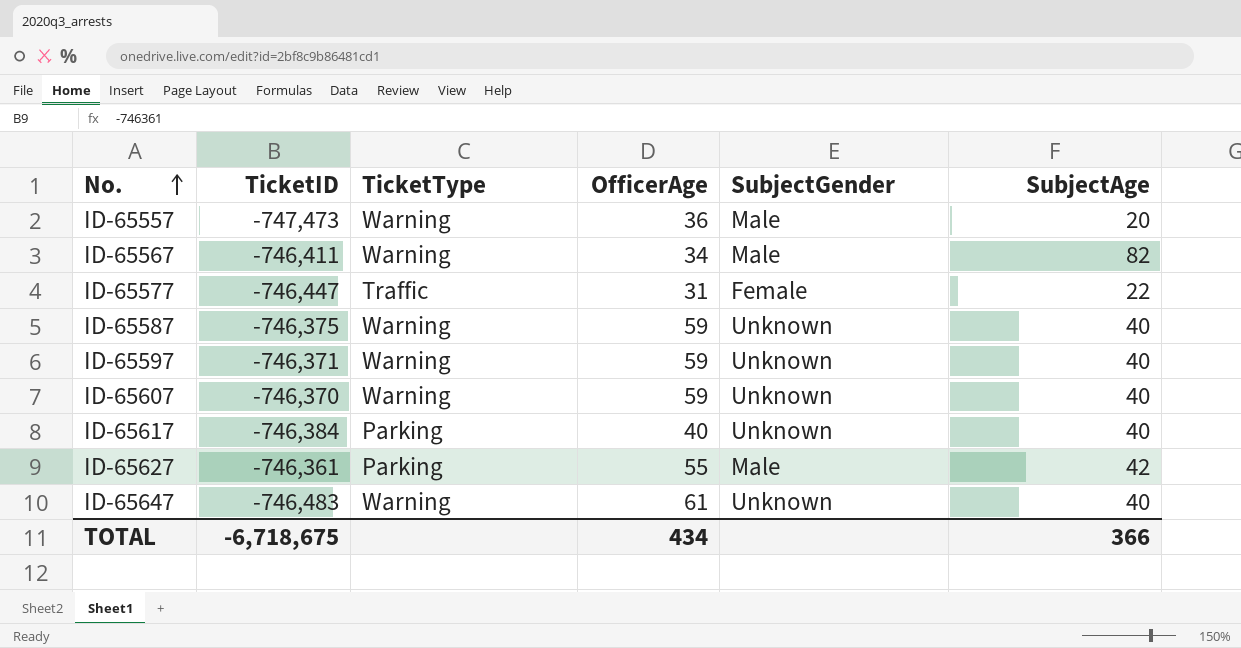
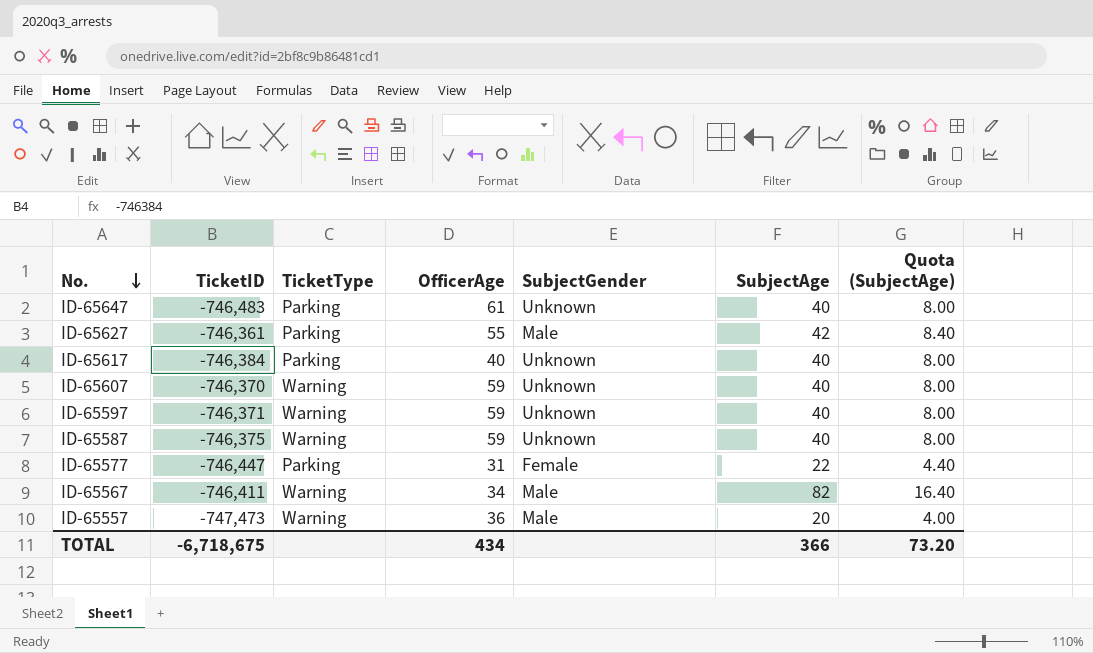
row order: No. ascending -> No. descending
column Quota (SubjectAge) | formula: none -> [SubjectAge] * 0.2
ID-65647 | TicketType: Warning -> Parking
ID-65577 | TicketType: Traffic -> Parking

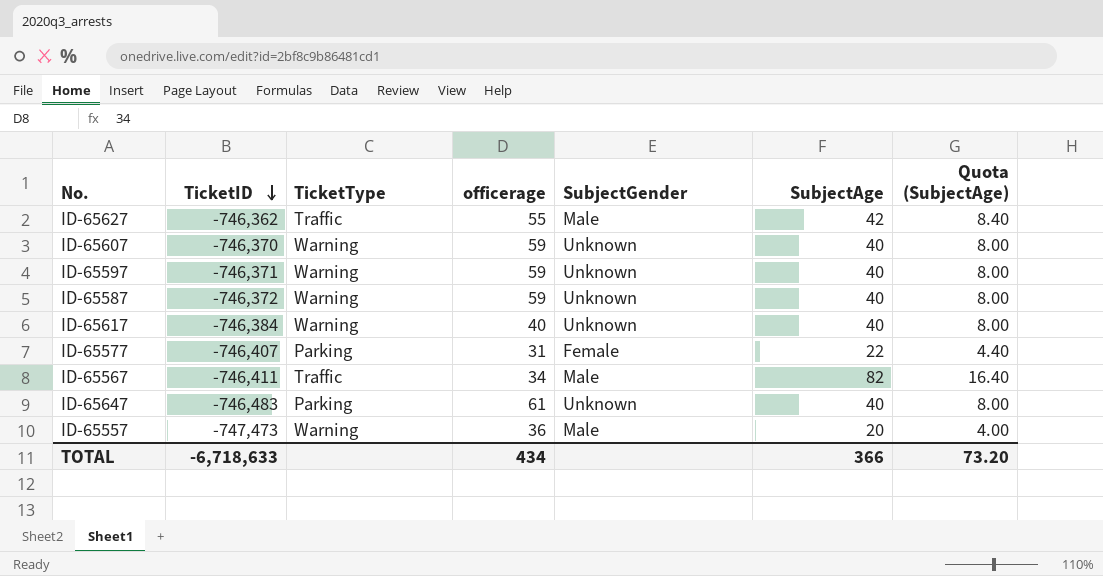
row order: No. descending -> TicketID descending
column name: OfficerAge -> officerage
ID-65627 | TicketID: -746,361 -> -746,362
ID-65627 | TicketType: Parking -> Traffic
ID-65587 | TicketID: -746,375 -> -746,372
ID-65617 | TicketType: Parking -> Warning
ID-65577 | TicketID: -746,447 -> -746,407
ID-65567 | TicketType: Warning -> Traffic
TOTAL | TicketID: -6,718,675 -> -6,718,633

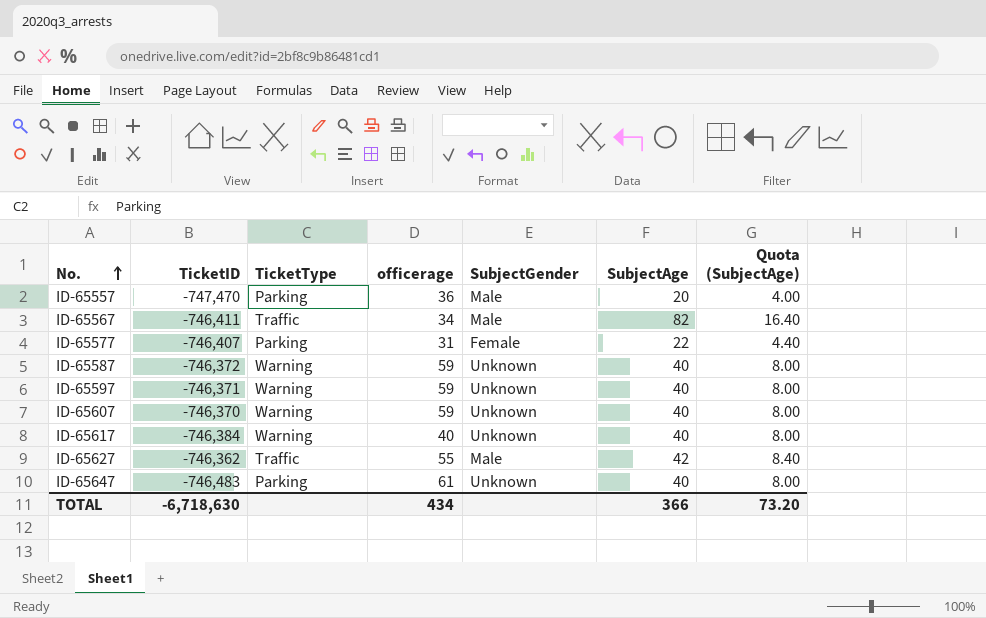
row order: TicketID descending -> No. ascending
ID-65557 | TicketID: -747,473 -> -747,470
ID-65557 | TicketType: Warning -> Parking
TOTAL | TicketID: -6,718,633 -> -6,718,630

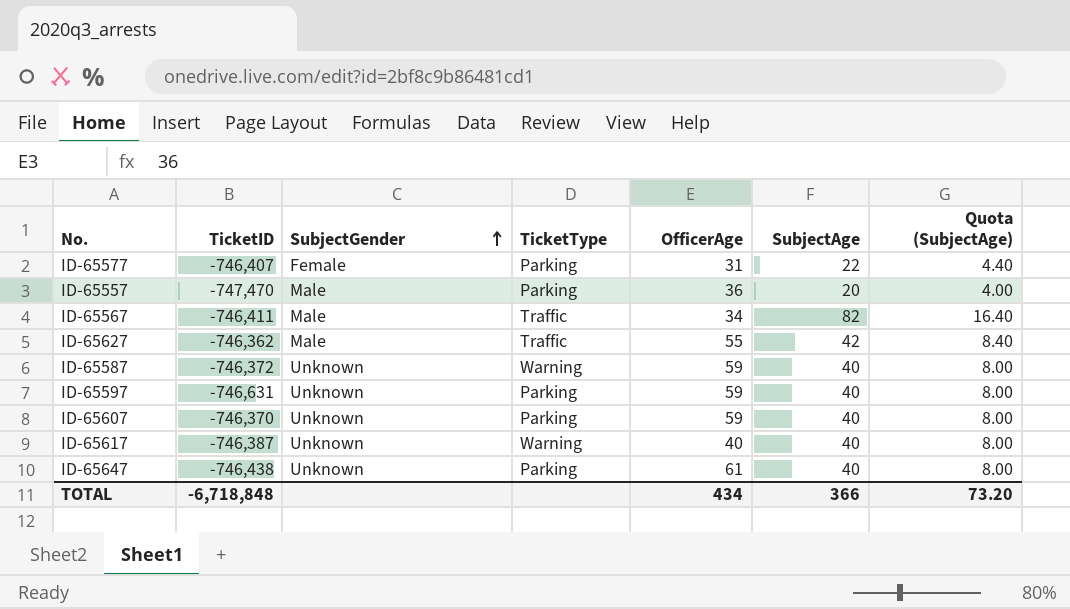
row order: No. ascending -> SubjectGender ascending
column SubjectGender | position: 5 -> 3
column name: officerage -> OfficerAge
ID-65597 | TicketID: -746,371 -> -746,631
ID-65597 | TicketType: Warning -> Parking
ID-65607 | TicketType: Warning -> Parking
ID-65617 | TicketID: -746,384 -> -746,387
ID-65647 | TicketID: -746,483 -> -746,438
TOTAL | TicketID: -6,718,630 -> -6,718,848

